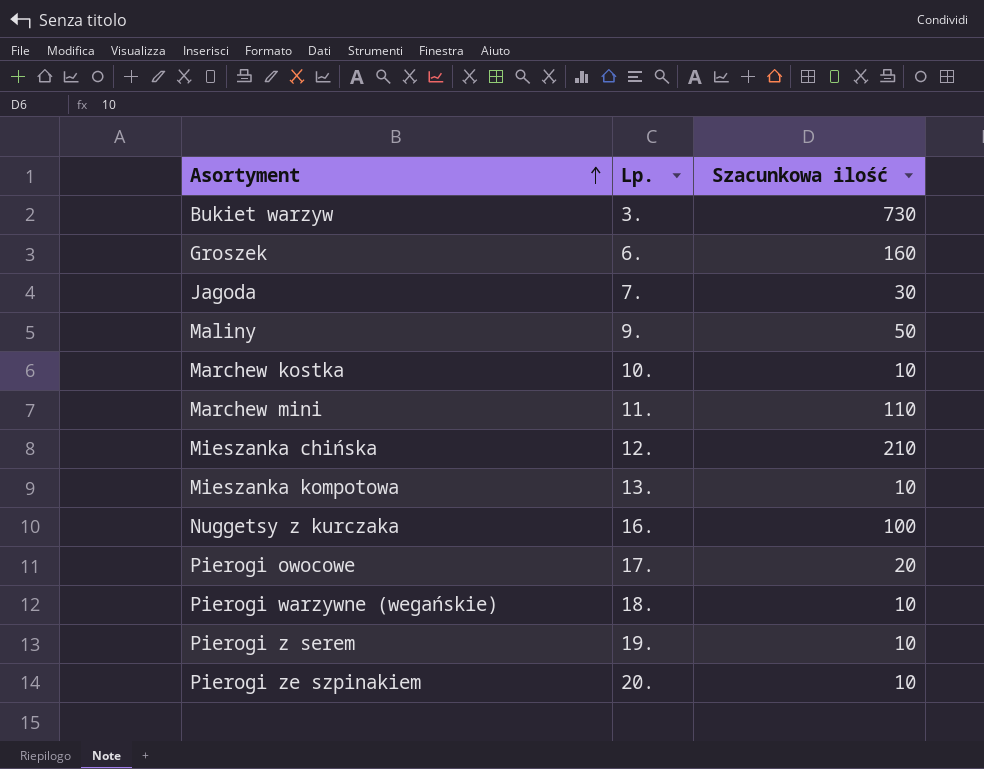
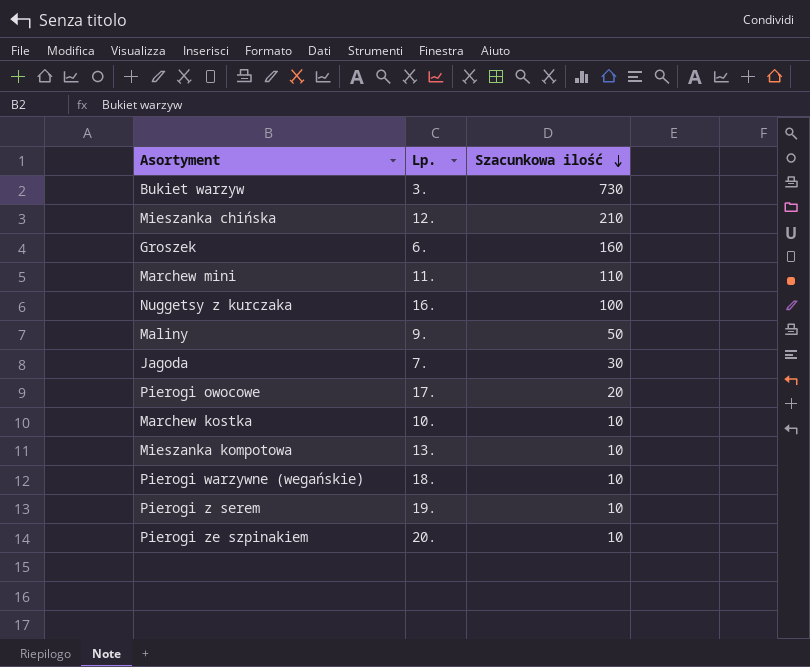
row order: Asortyment ascending -> Szacunkowa ilość descending

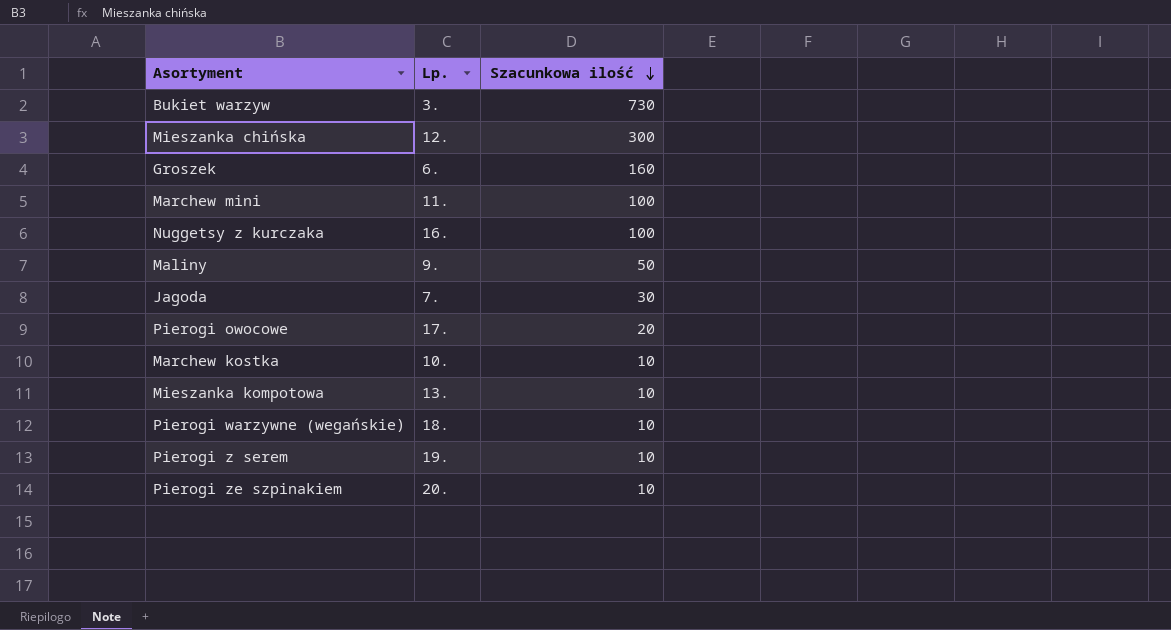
Mieszanka chińska | Szacunkowa ilość: 210 -> 300
Marchew mini | Szacunkowa ilość: 110 -> 100

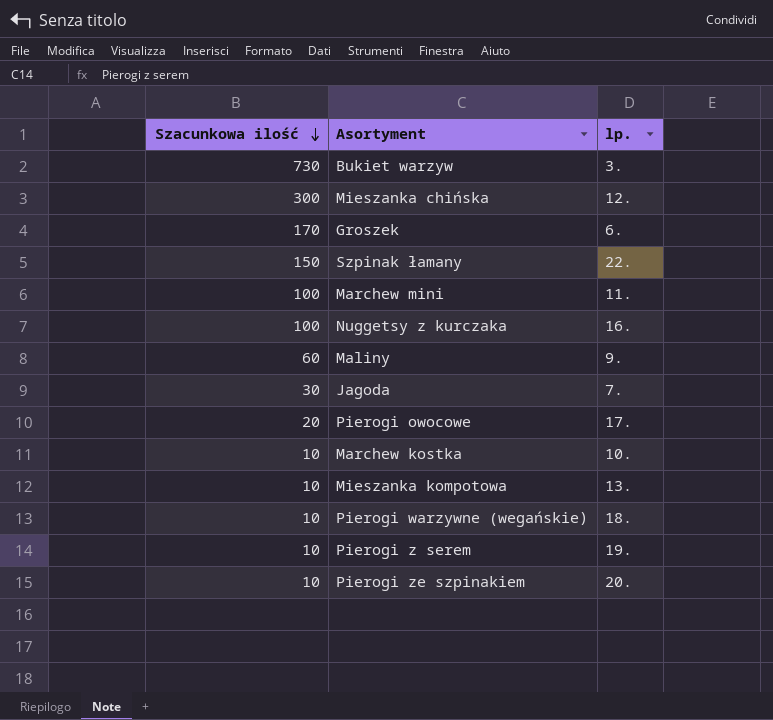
column Szacunkowa ilość | position: 3 -> 1
column name: Lp. -> lp.
Groszek | Szacunkowa ilość: 160 -> 170
row Szpinak łamany: none -> 150 | 22.
Maliny | Szacunkowa ilość: 50 -> 60

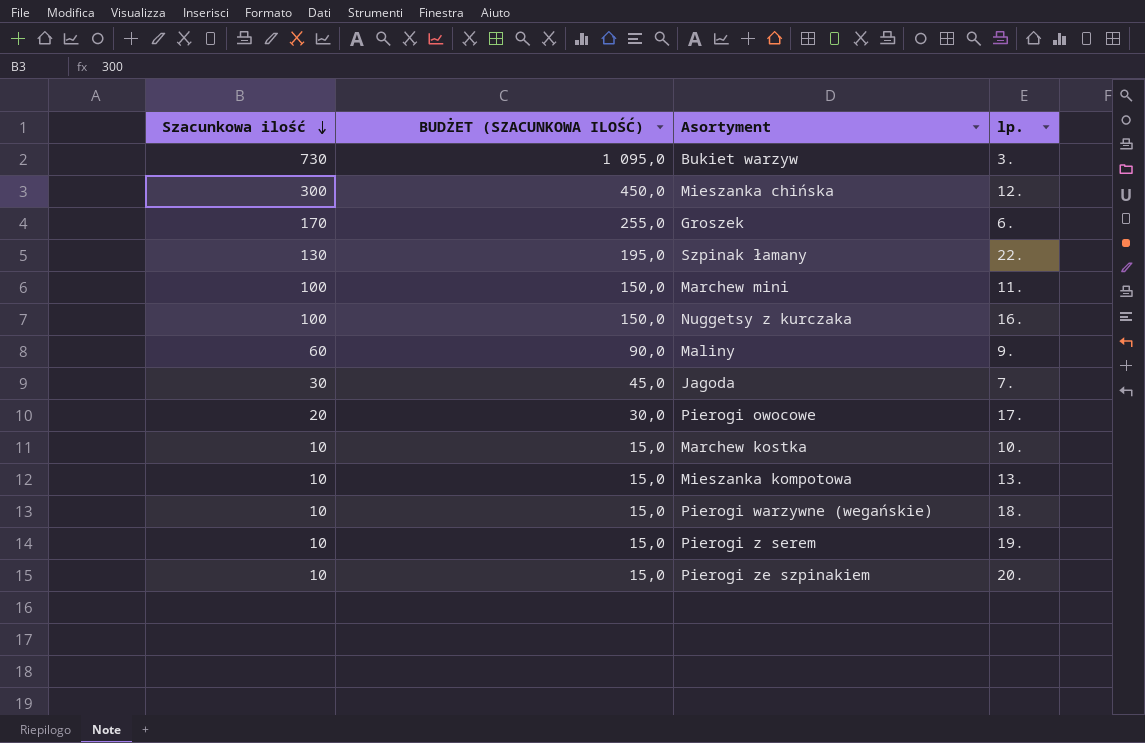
column BUDŻET (SZACUNKOWA ILOŚĆ) | formula: none -> [Szacunkowa ilość] * 1,5
Szpinak łamany | Szacunkowa ilość: 150 -> 130

